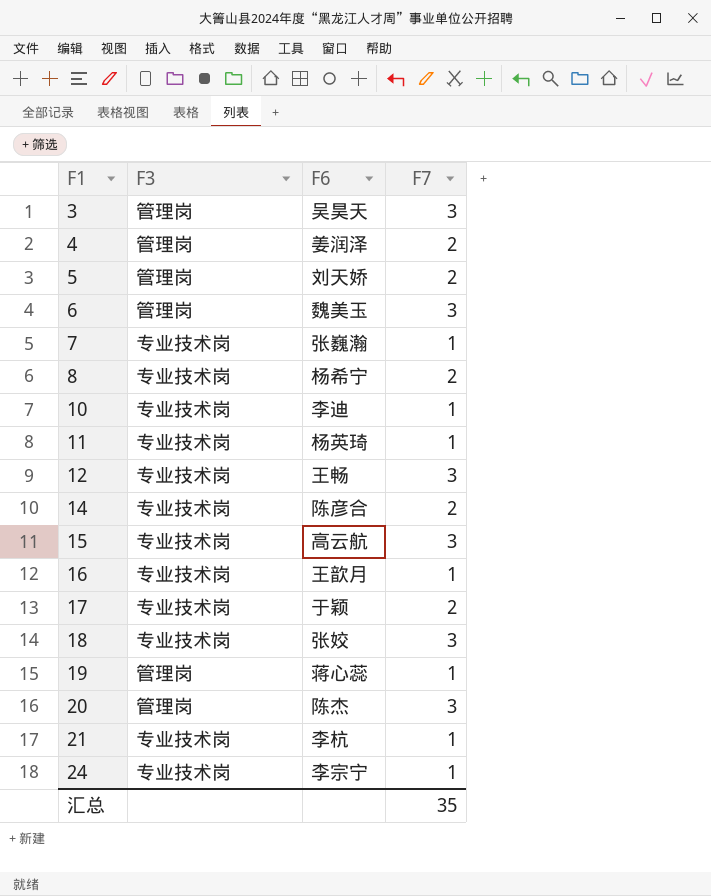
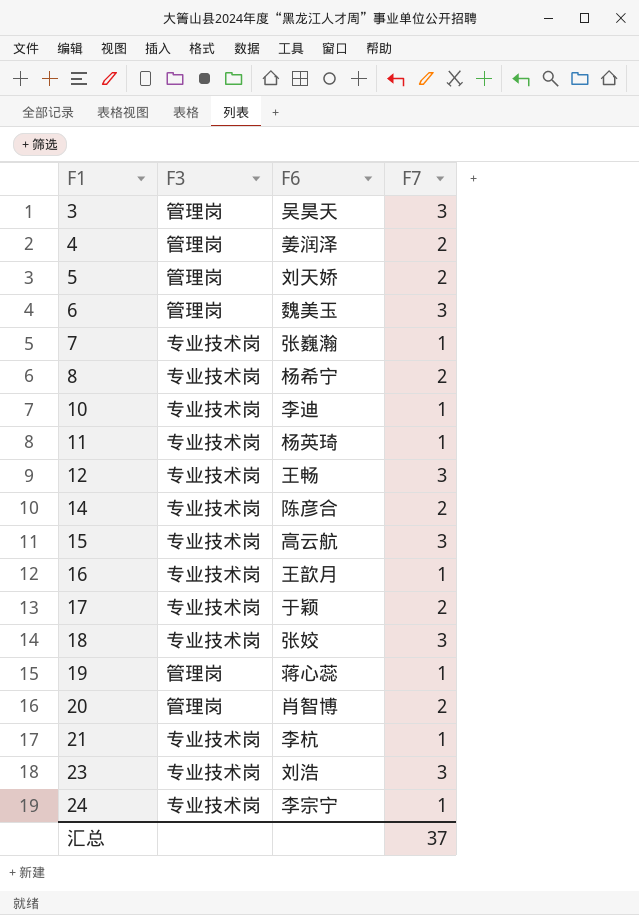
20 | F6: 陈杰 -> 肖智博
20 | F7: 3 -> 2
row 23: none -> 专业技术岗 | 刘浩 | 3
汇总 | F7: 35 -> 37

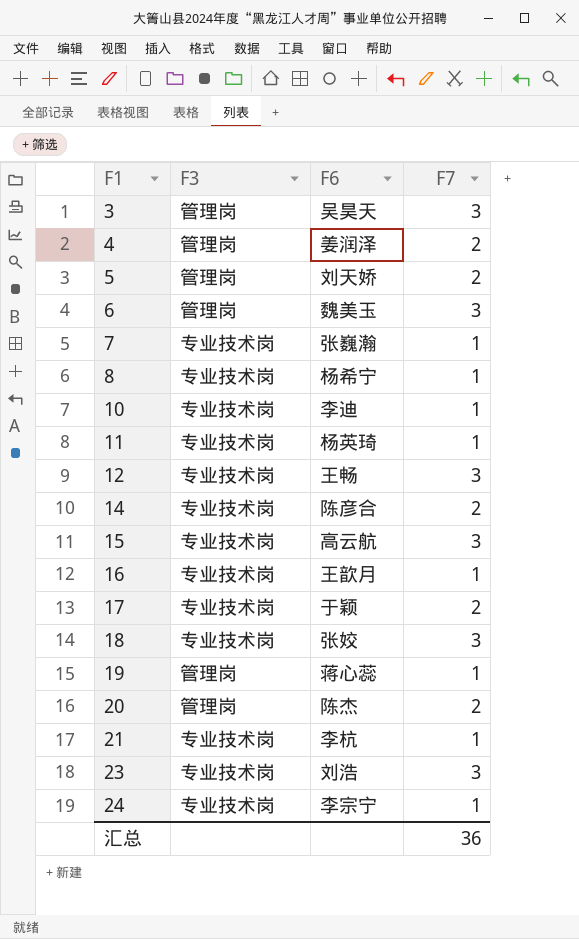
8 | F7: 2 -> 1
20 | F6: 肖智博 -> 陈杰
汇总 | F7: 37 -> 36

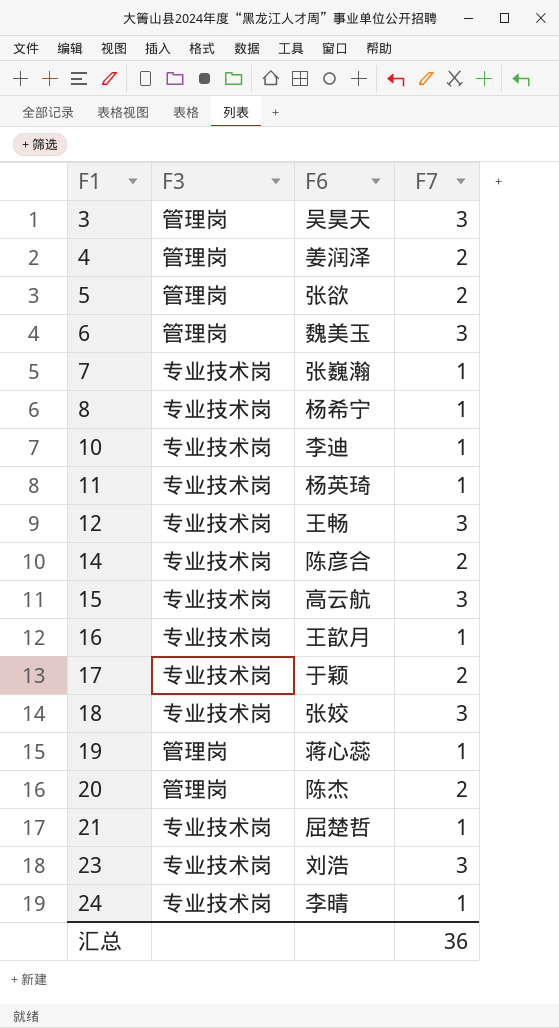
5 | F6: 刘天娇 -> 张欲
21 | F6: 李杭 -> 屈楚哲
24 | F6: 李宗宁 -> 李晴

